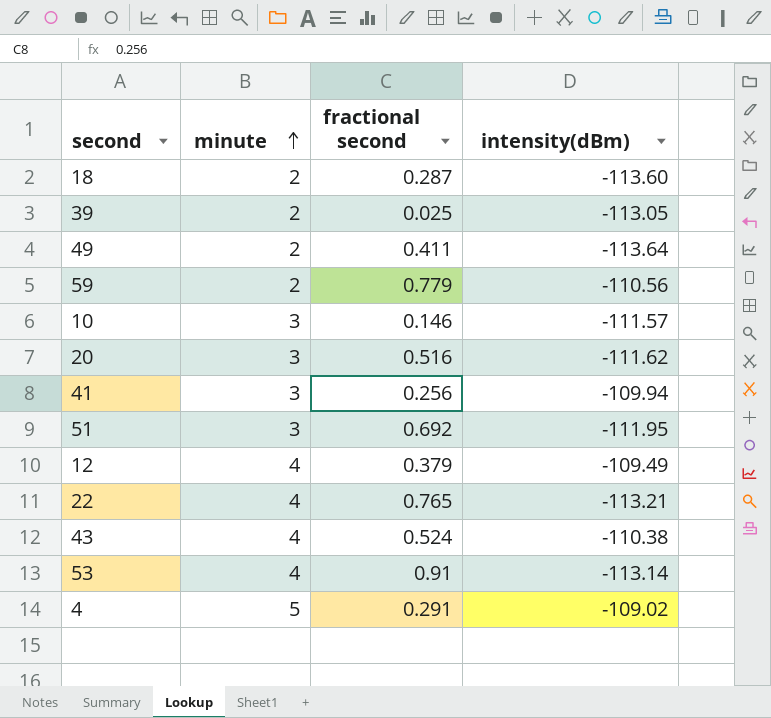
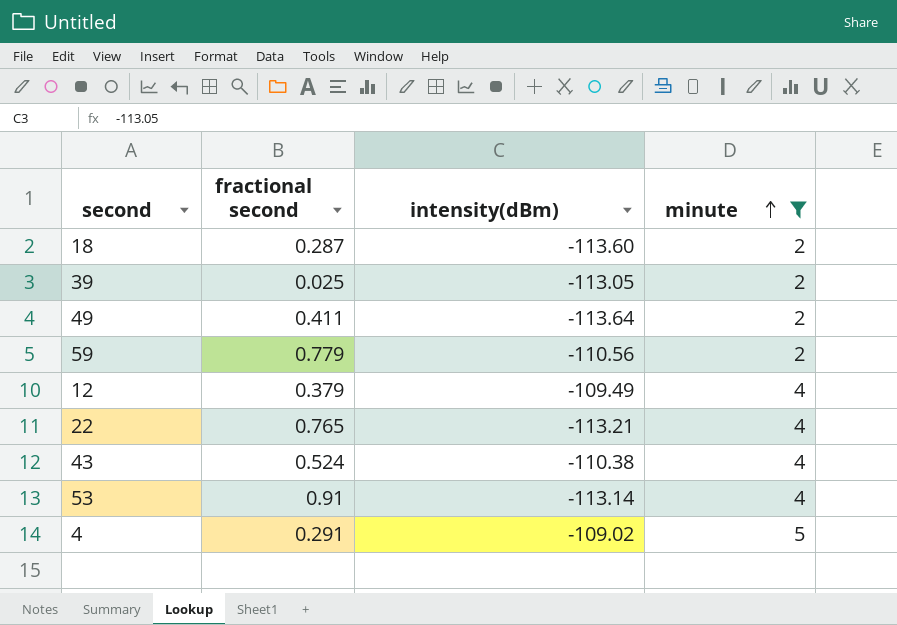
filter: none -> minute != 3
column minute | position: 2 -> 4

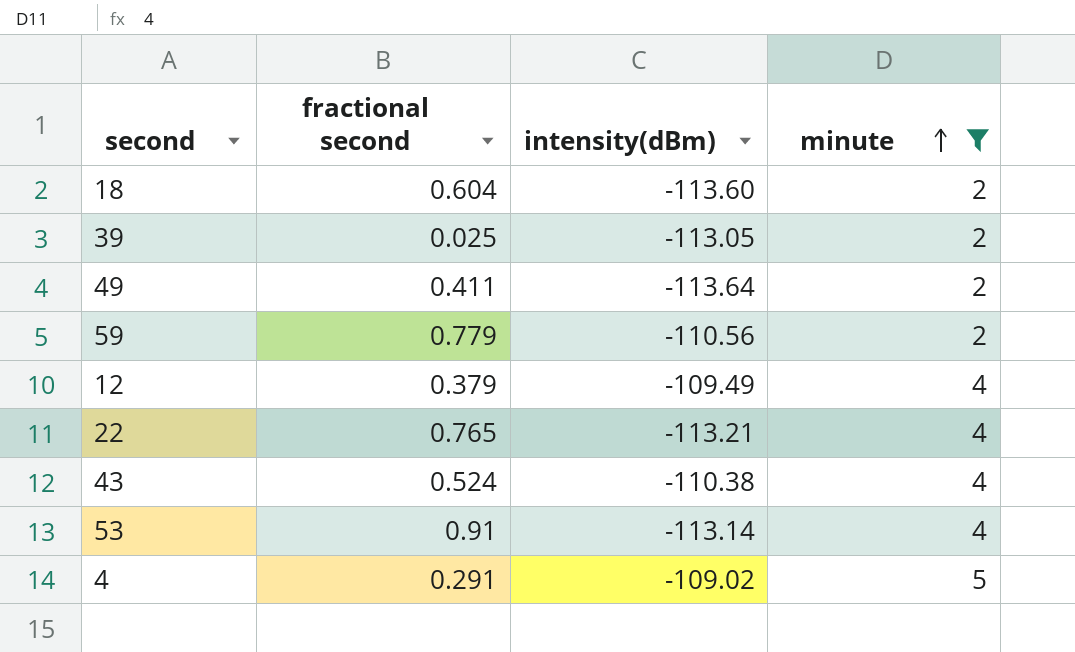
18 | fractional second: 0.287 -> 0.604

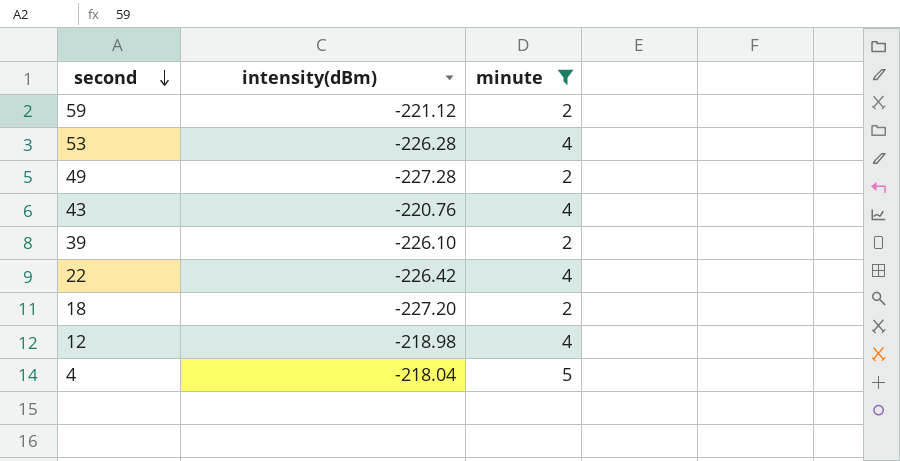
row order: minute ascending -> second descending
column fractional second | position: 2 -> none
59 | intensity(dBm): -110.56 -> -221.12
53 | intensity(dBm): -113.14 -> -226.28
49 | intensity(dBm): -113.64 -> -227.28
43 | intensity(dBm): -110.38 -> -220.76
39 | intensity(dBm): -113.05 -> -226.10
22 | intensity(dBm): -113.21 -> -226.42
18 | intensity(dBm): -113.60 -> -227.20
12 | intensity(dBm): -109.49 -> -218.98
4 | intensity(dBm): -109.02 -> -218.04

